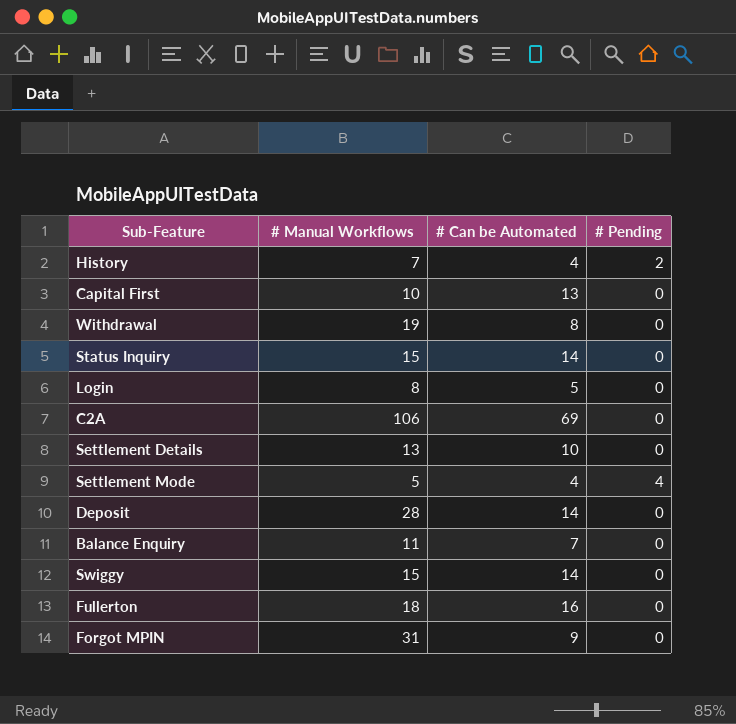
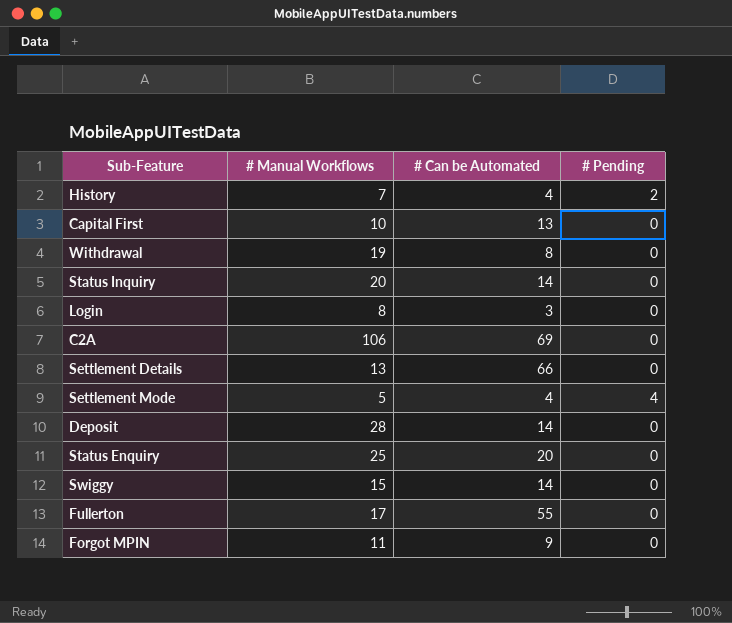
row Balance Enquiry: 11 | 7 | 0 -> none
Status Inquiry | # Manual Workflows: 15 -> 20
Login | # Can be Automated: 5 -> 3
Settlement Details | # Can be Automated: 10 -> 66
row Status Enquiry: none -> 25 | 20 | 0
Fullerton | # Manual Workflows: 18 -> 17
Fullerton | # Can be Automated: 16 -> 55
Forgot MPIN | # Manual Workflows: 31 -> 11

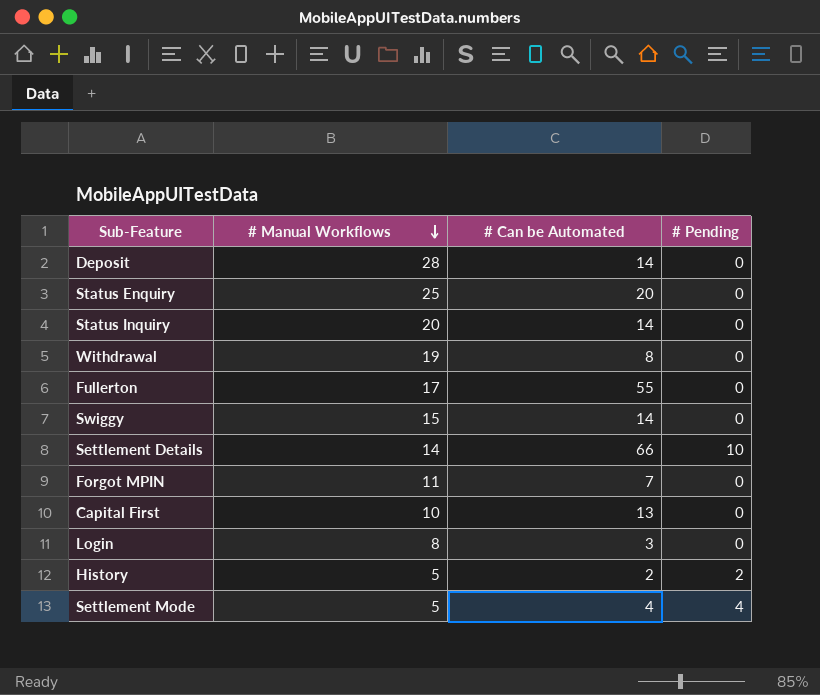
row order: none -> # Manual Workflows descending
row C2A: 106 | 69 | 0 -> none
Settlement Details | # Manual Workflows: 13 -> 14
Settlement Details | # Pending: 0 -> 10
Forgot MPIN | # Can be Automated: 9 -> 7
History | # Manual Workflows: 7 -> 5
History | # Can be Automated: 4 -> 2

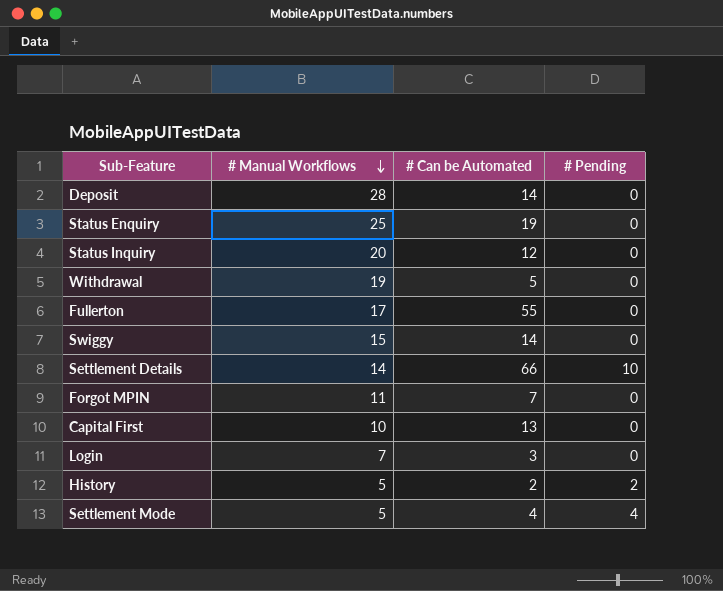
Status Enquiry | # Can be Automated: 20 -> 19
Status Inquiry | # Can be Automated: 14 -> 12
Withdrawal | # Can be Automated: 8 -> 5
Login | # Manual Workflows: 8 -> 7

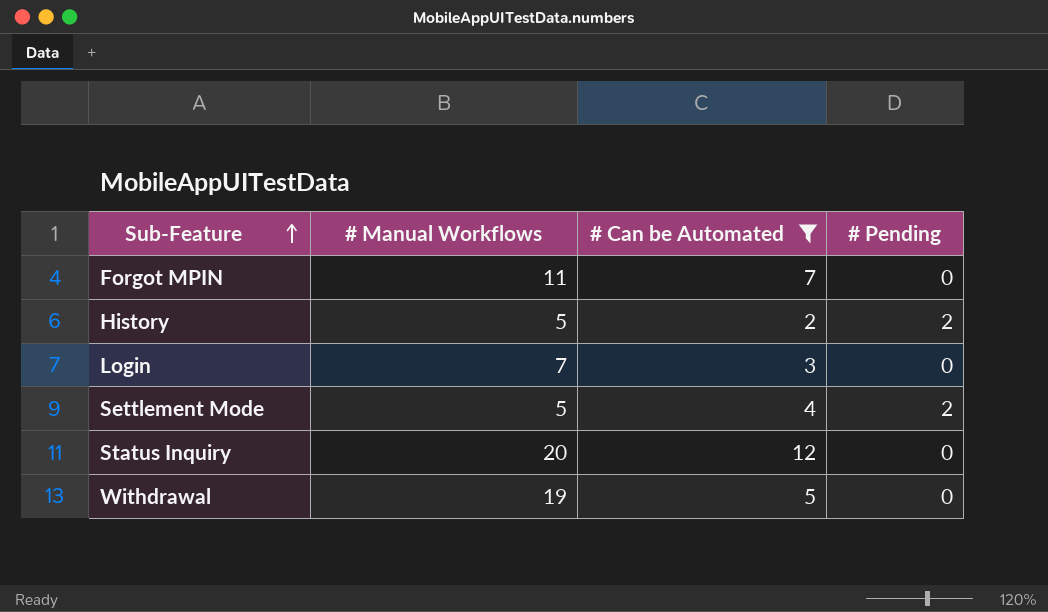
filter: none -> # Can be Automated <= 12
row order: # Manual Workflows descending -> Sub-Feature ascending
Settlement Mode | # Pending: 4 -> 2

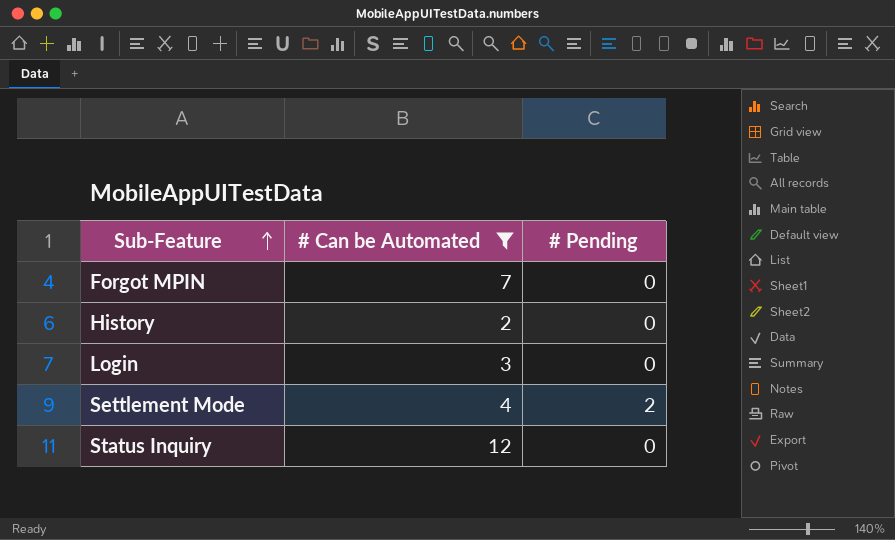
column # Manual Workflows | position: 2 -> none
row Withdrawal: 19 | 5 | 0 -> none
History | # Pending: 2 -> 0

